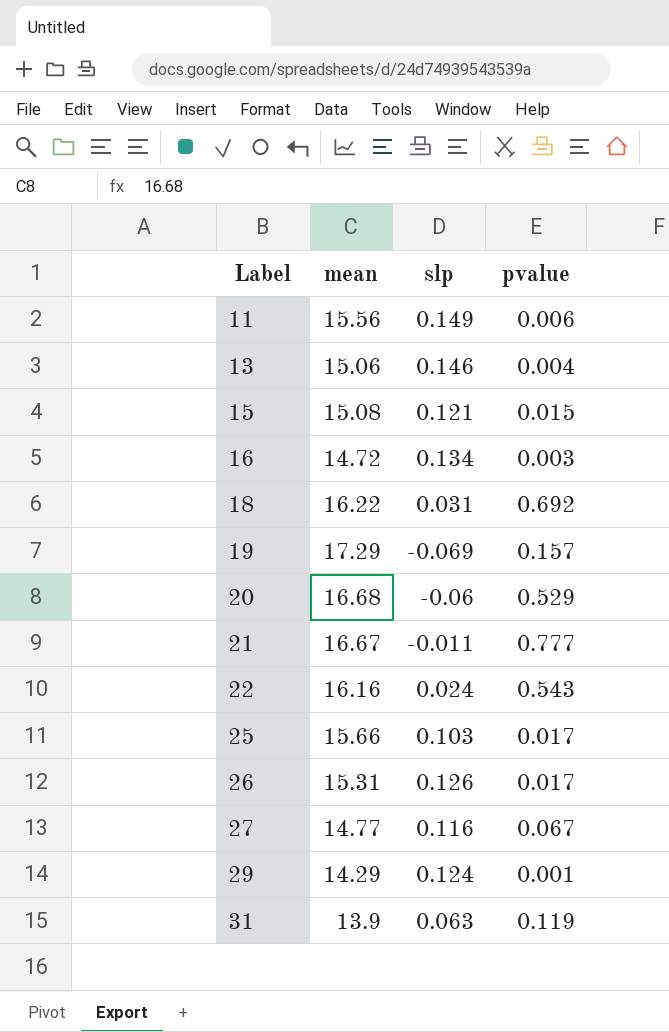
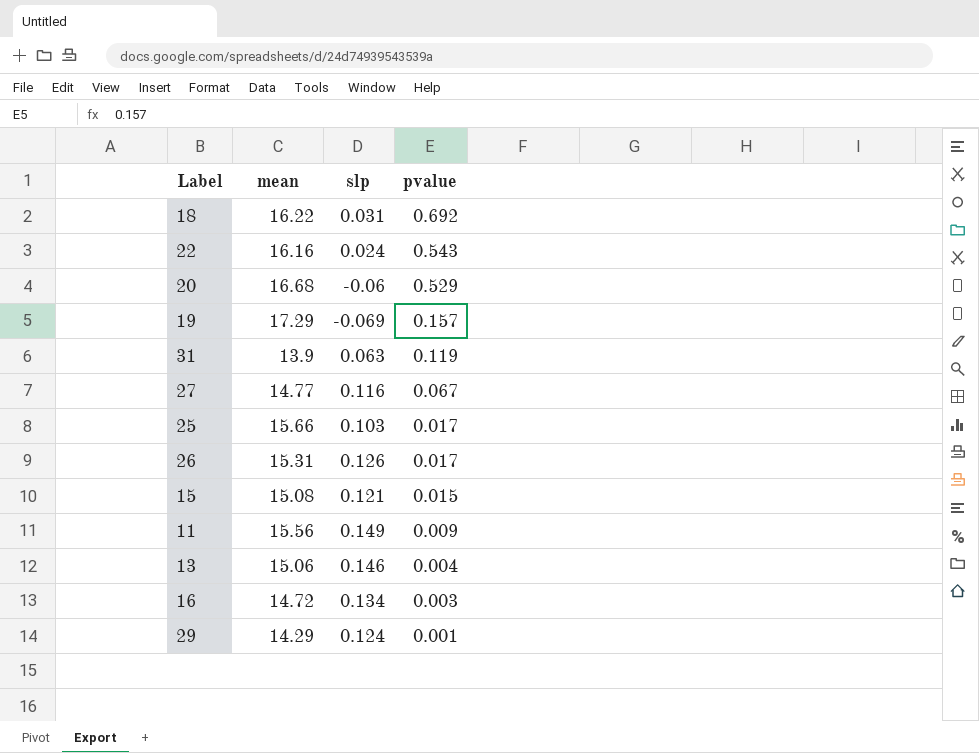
row order: Label ascending -> pvalue descending
row 21: 16.67 | -0.011 | 0.777 -> none
11 | pvalue: 0.006 -> 0.009

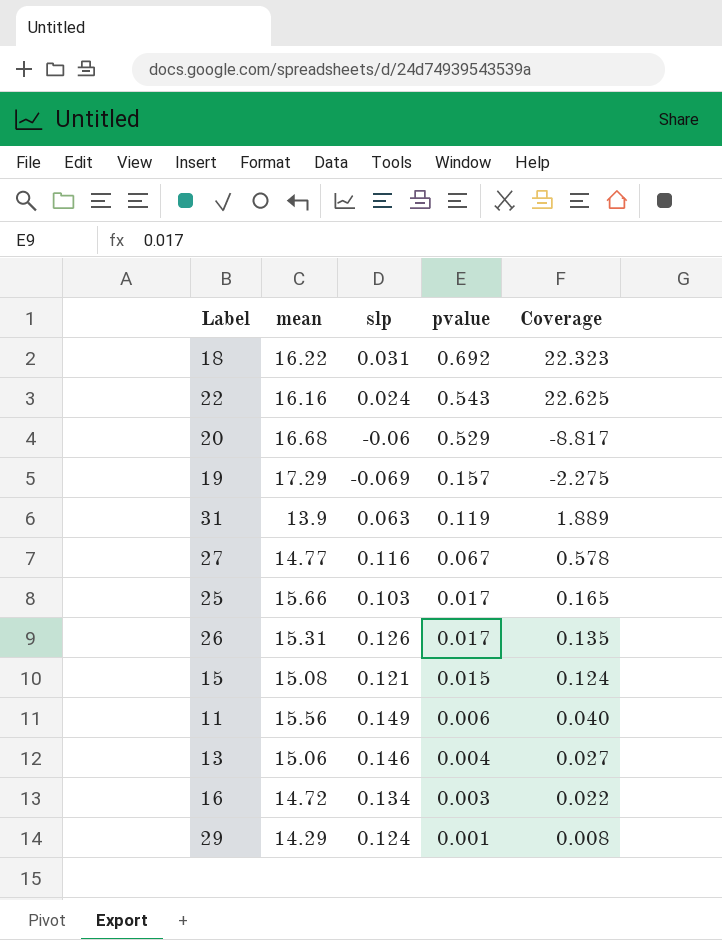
column Coverage | formula: none -> [pvalue] / [slp]
11 | pvalue: 0.009 -> 0.006

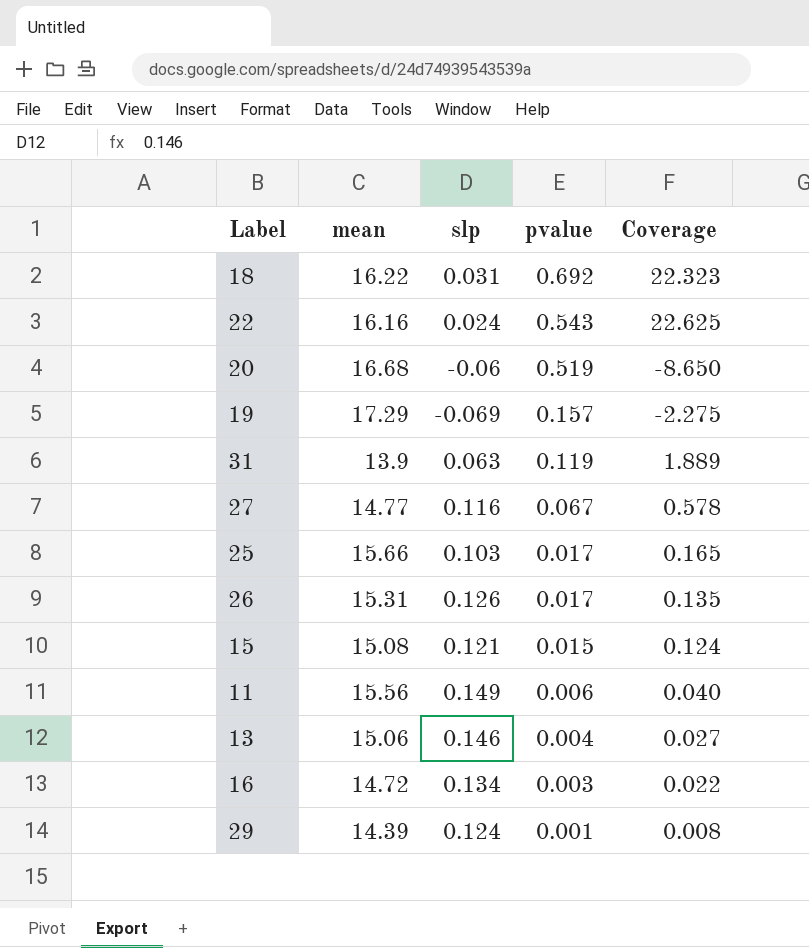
20 | pvalue: 0.529 -> 0.519
20 | Coverage: -8.817 -> -8.650
29 | mean: 14.29 -> 14.39

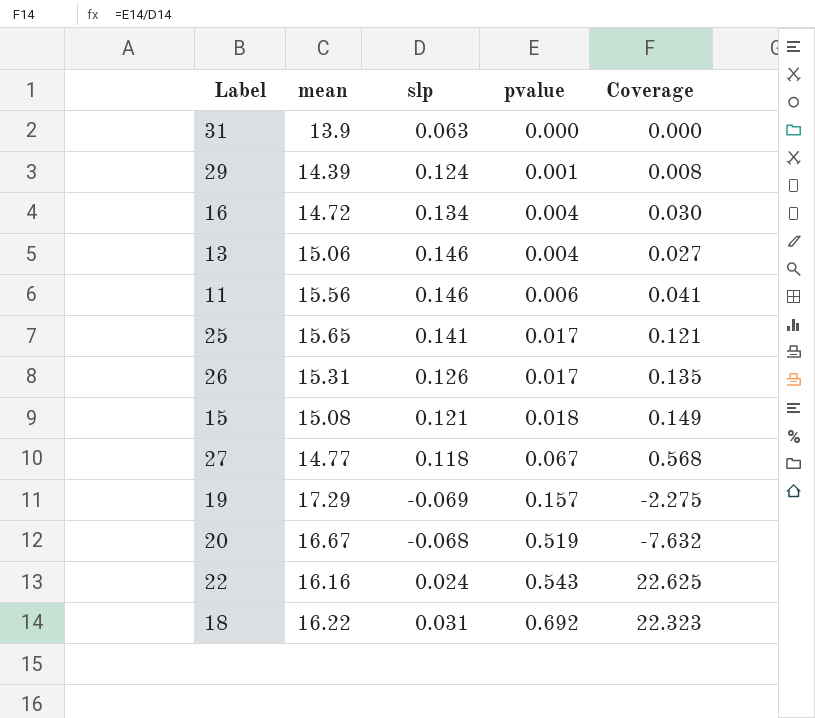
row order: pvalue descending -> pvalue ascending
31 | pvalue: 0.119 -> 0.000
31 | Coverage: 1.889 -> 0.000
16 | pvalue: 0.003 -> 0.004
16 | Coverage: 0.022 -> 0.030
11 | slp: 0.149 -> 0.146
11 | Coverage: 0.040 -> 0.041
25 | mean: 15.66 -> 15.65
25 | slp: 0.103 -> 0.141
25 | Coverage: 0.165 -> 0.121
15 | pvalue: 0.015 -> 0.018
15 | Coverage: 0.124 -> 0.149
27 | slp: 0.116 -> 0.118
27 | Coverage: 0.578 -> 0.568
20 | mean: 16.68 -> 16.67
20 | slp: -0.06 -> -0.068
20 | Coverage: -8.650 -> -7.632

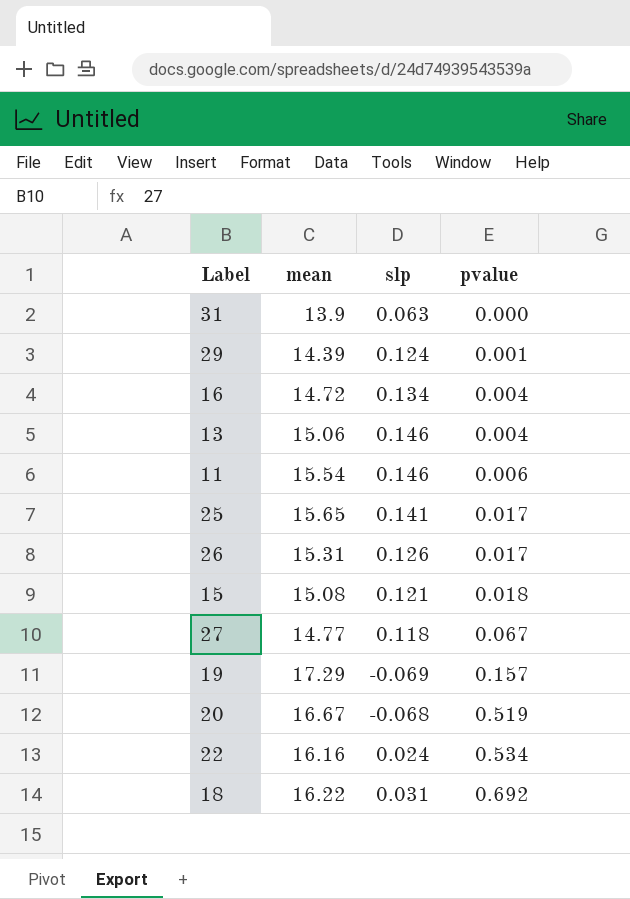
column Coverage | formula: [pvalue] / [slp] -> none
11 | mean: 15.56 -> 15.54
22 | pvalue: 0.543 -> 0.534

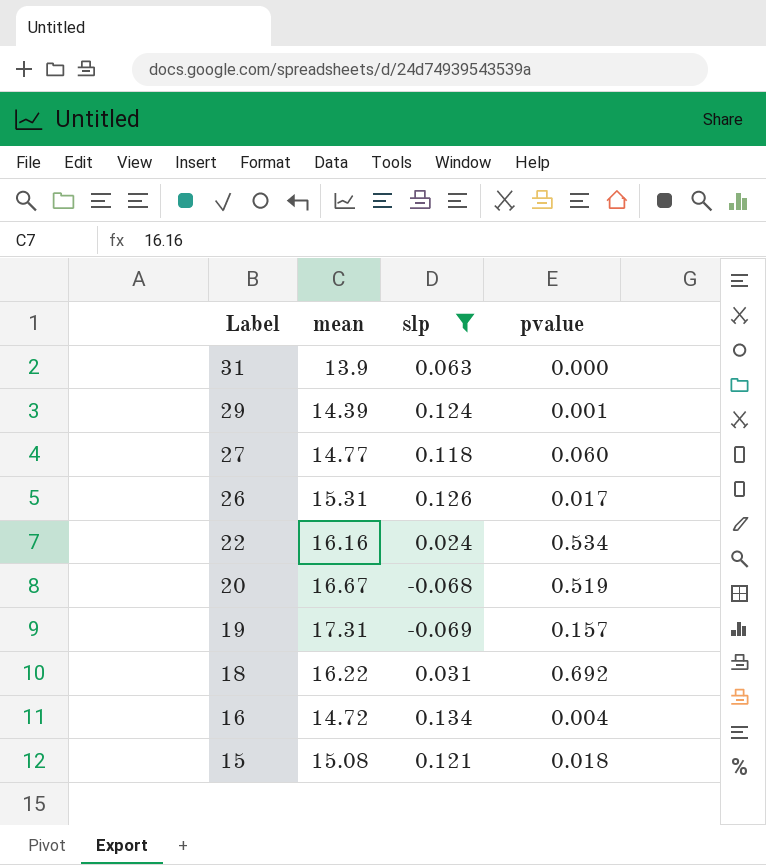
filter: none -> slp <= 0.134
row order: pvalue ascending -> Label descending
27 | pvalue: 0.067 -> 0.060
19 | mean: 17.29 -> 17.31

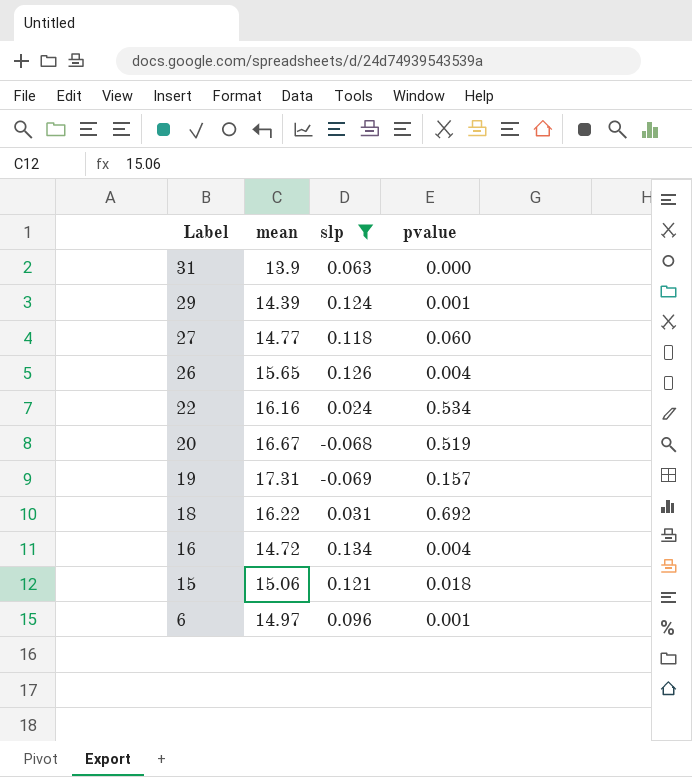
26 | mean: 15.31 -> 15.65
26 | pvalue: 0.017 -> 0.004
15 | mean: 15.08 -> 15.06
row 6: none -> 14.97 | 0.096 | 0.001

